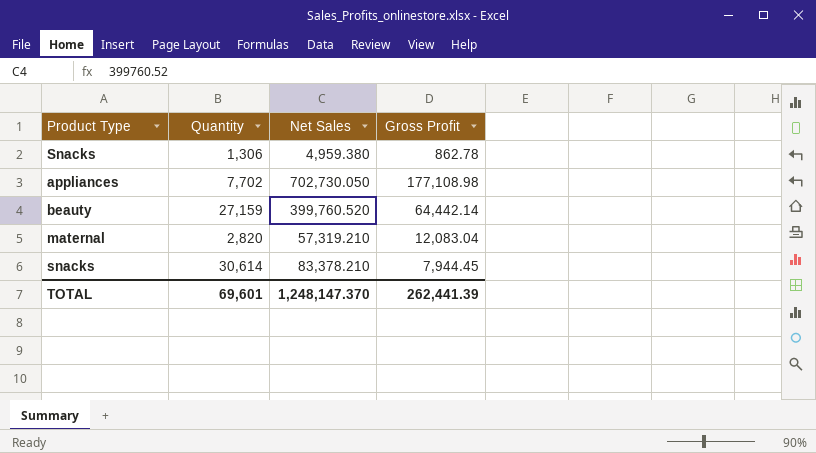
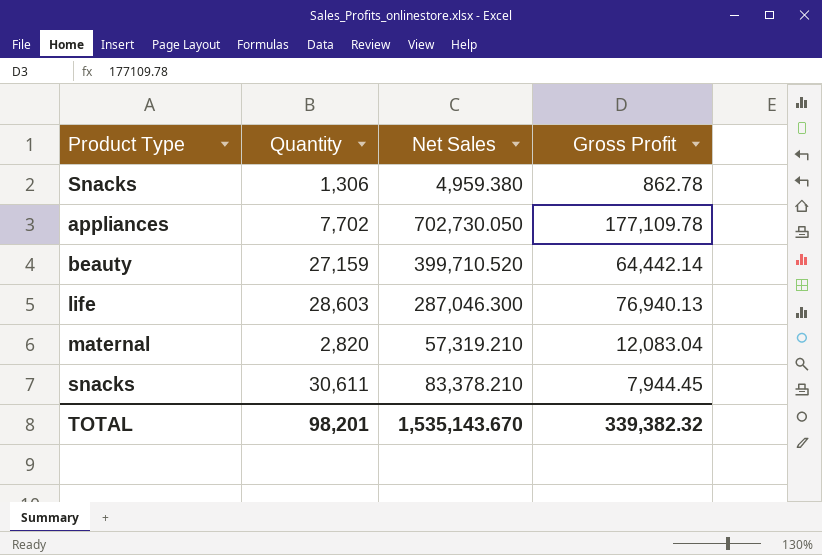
appliances | Gross Profit: 177,108.98 -> 177,109.78
beauty | Net Sales: 399,760.520 -> 399,710.520
row life: none -> 28,603 | 287,046.300 | 76,940.13
snacks | Quantity: 30,614 -> 30,611
TOTAL | Quantity: 69,601 -> 98,201
TOTAL | Net Sales: 1,248,147.370 -> 1,535,143.670
TOTAL | Gross Profit: 262,441.39 -> 339,382.32

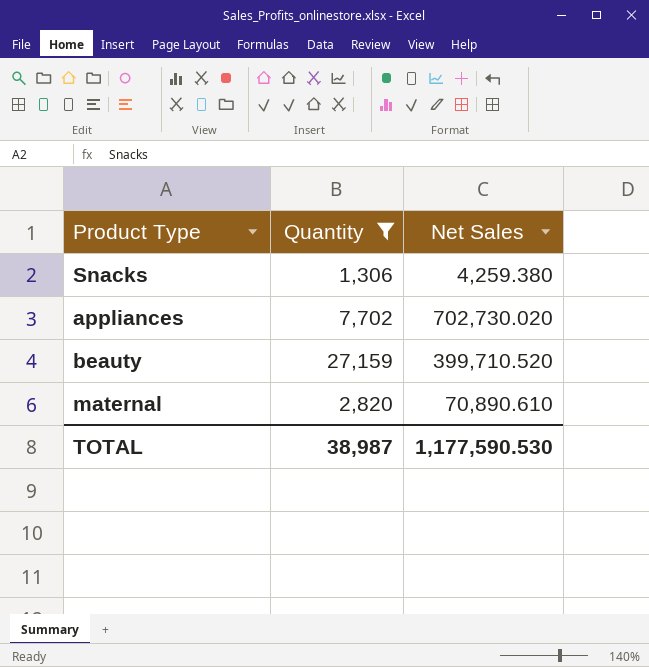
filter: none -> Quantity <= 27,159
column Gross Profit | position: 4 -> none
Snacks | Net Sales: 4,959.380 -> 4,259.380
appliances | Net Sales: 702,730.050 -> 702,730.020
maternal | Net Sales: 57,319.210 -> 70,890.610
TOTAL | Quantity: 98,201 -> 38,987
TOTAL | Net Sales: 1,535,143.670 -> 1,177,590.530

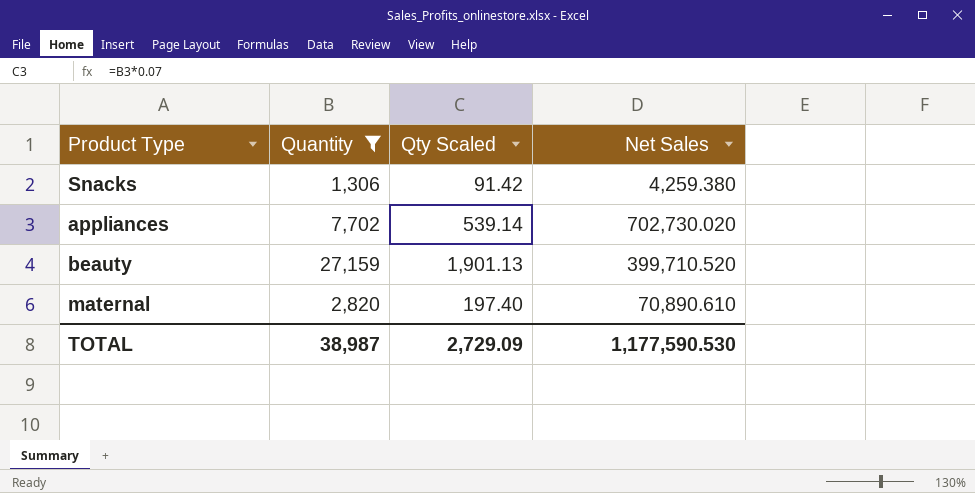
column Qty Scaled | formula: none -> [Quantity] * 0.07

